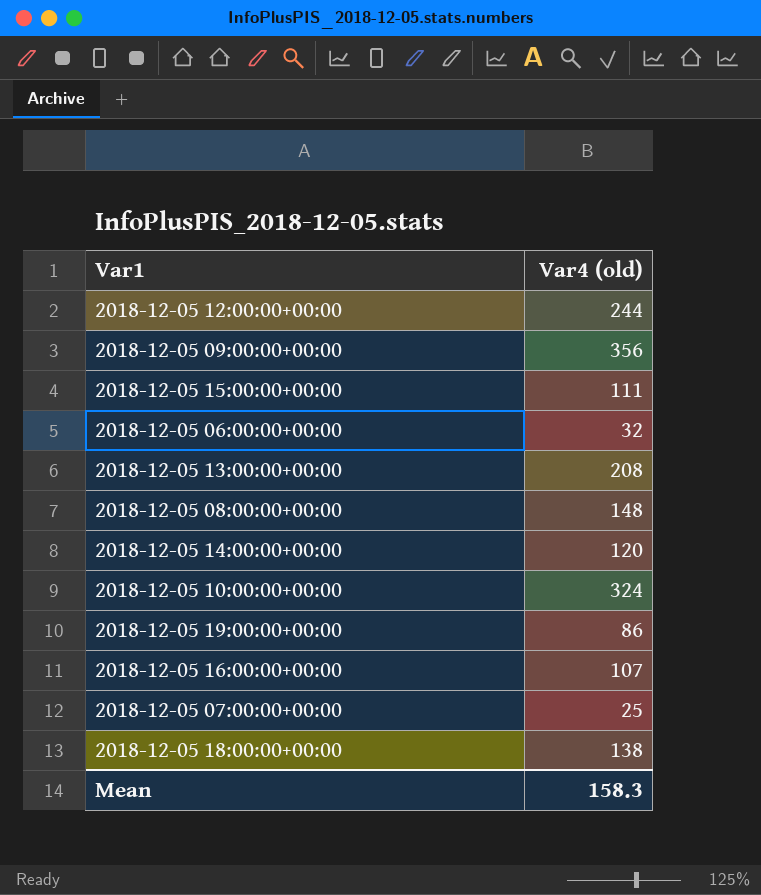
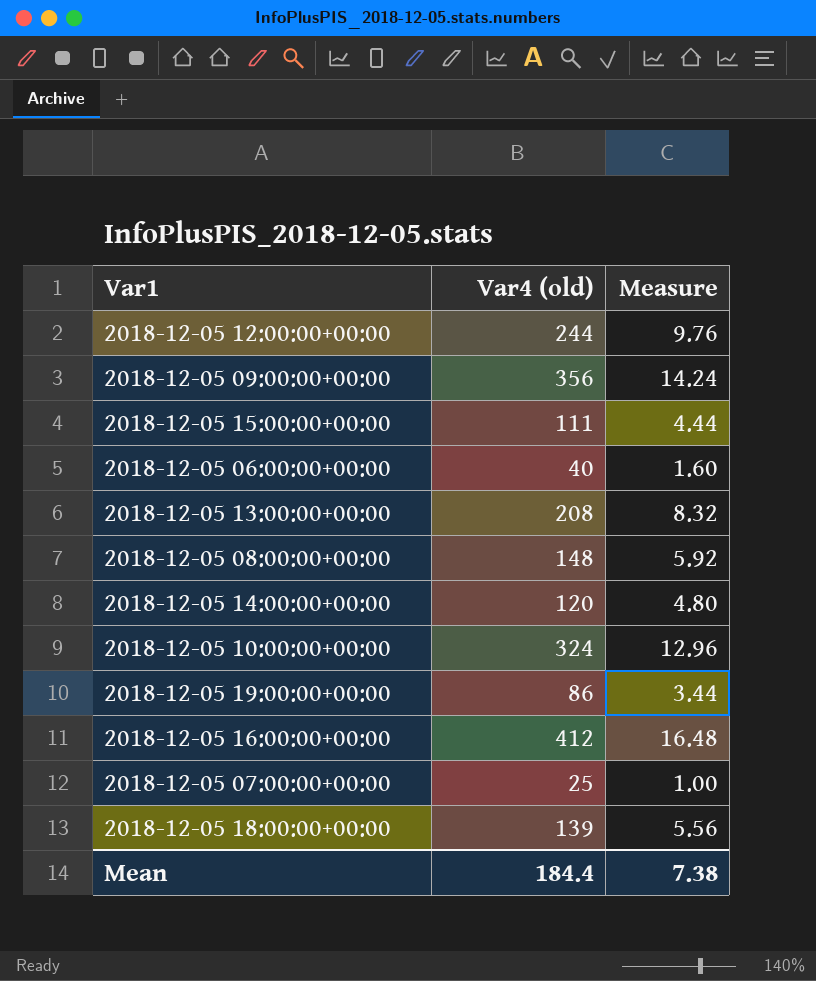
column Measure | formula: none -> [Var4 (old)] * 0.04
2018-12-05 06:00:00+00:00 | Var4 (old): 32 -> 40
2018-12-05 16:00:00+00:00 | Var4 (old): 107 -> 412
2018-12-05 18:00:00+00:00 | Var4 (old): 138 -> 139
Mean | Var4 (old): 158.3 -> 184.4

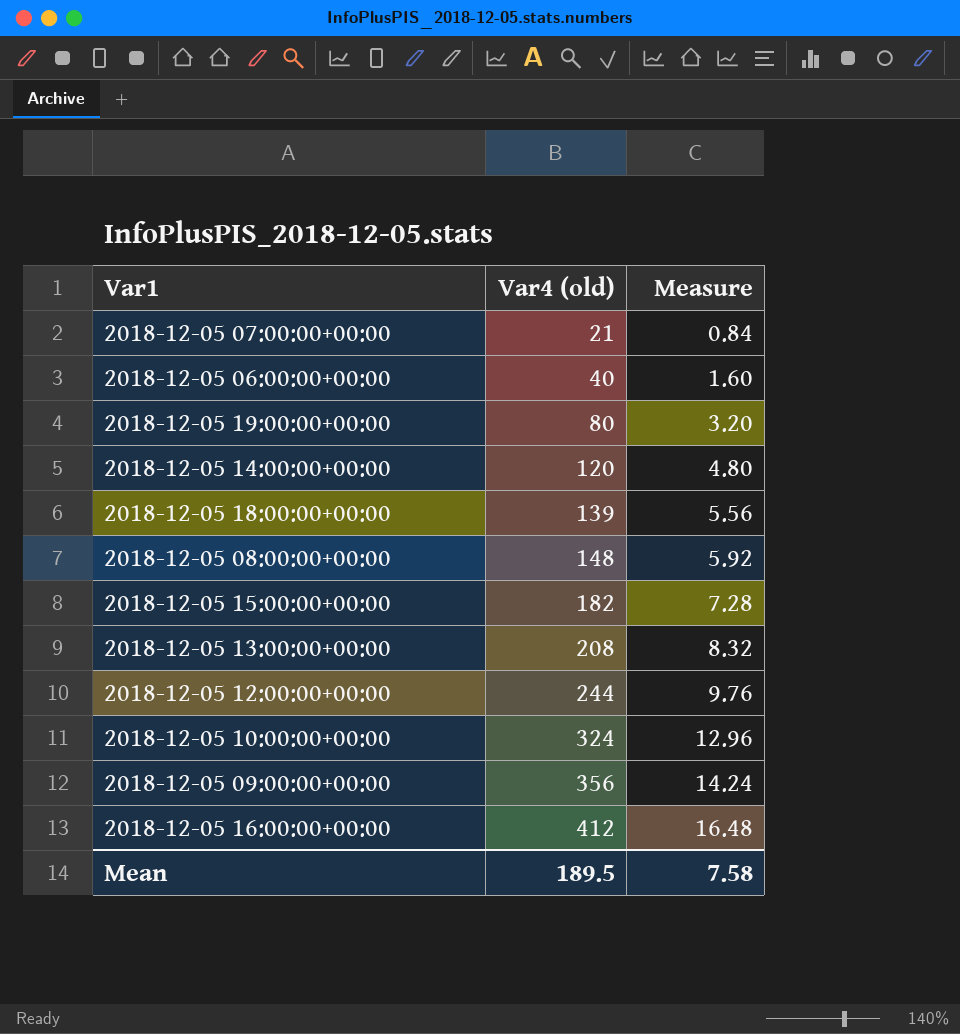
row order: none -> Var4 (old) ascending
2018-12-05 07:00:00+00:00 | Var4 (old): 25 -> 21
2018-12-05 07:00:00+00:00 | Measure: 1.00 -> 0.84
2018-12-05 19:00:00+00:00 | Var4 (old): 86 -> 80
2018-12-05 19:00:00+00:00 | Measure: 3.44 -> 3.20
2018-12-05 15:00:00+00:00 | Var4 (old): 111 -> 182
2018-12-05 15:00:00+00:00 | Measure: 4.44 -> 7.28
Mean | Var4 (old): 184.4 -> 189.5
Mean | Measure: 7.38 -> 7.58

